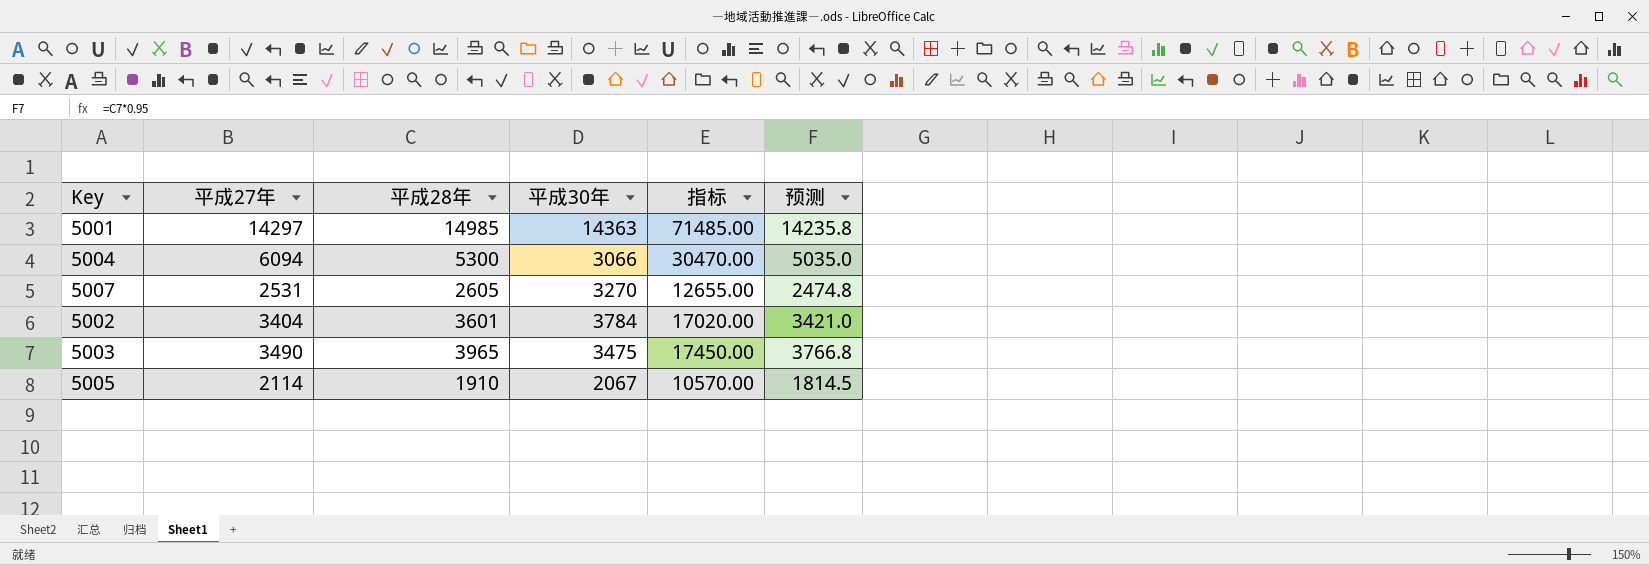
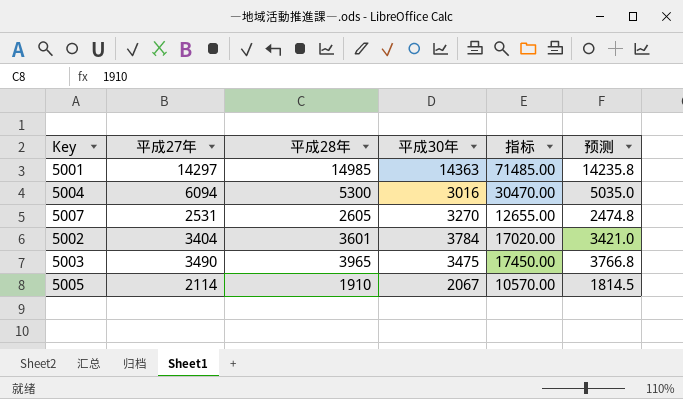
5004 | 平成30年: 3066 -> 3016

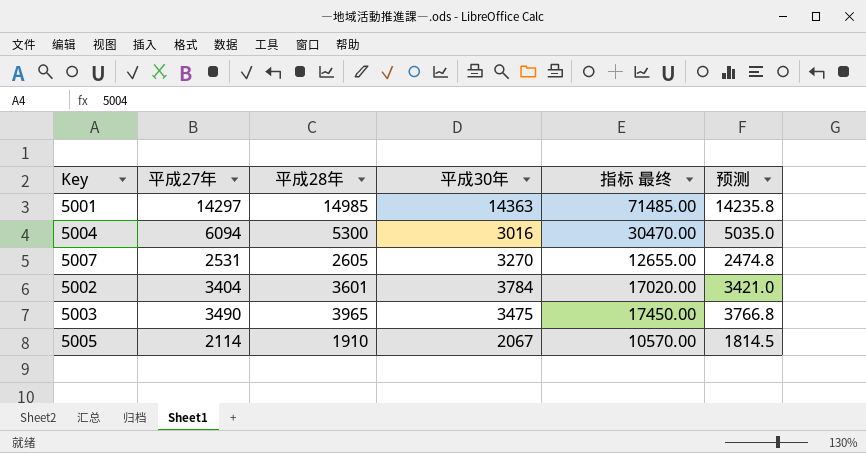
column name: 指标 -> 指标 最终

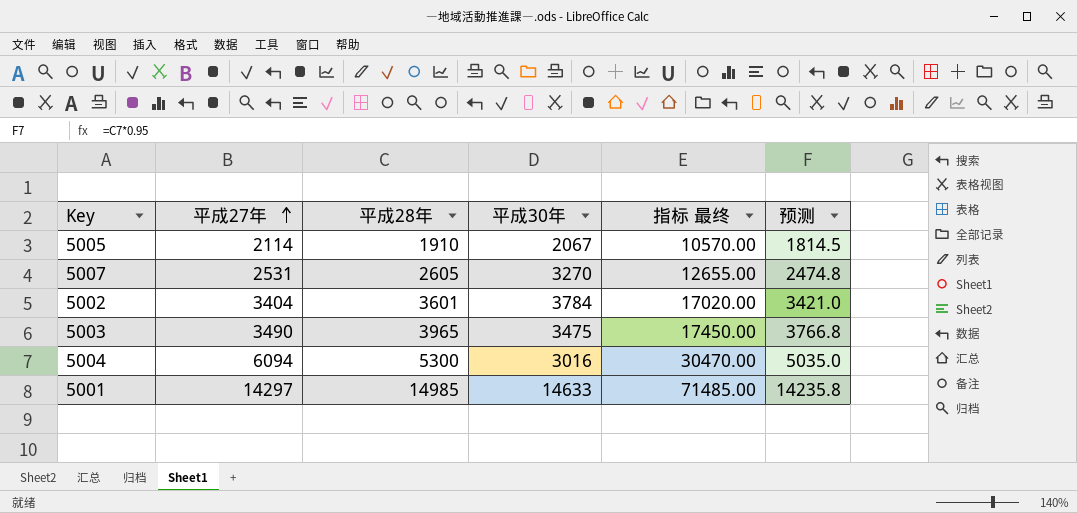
row order: none -> 平成27年 ascending
5001 | 平成30年: 14363 -> 14633

